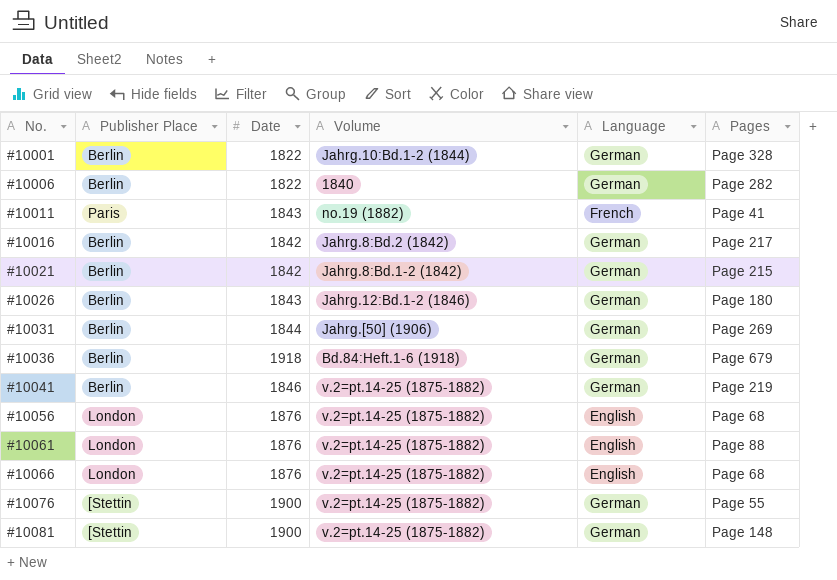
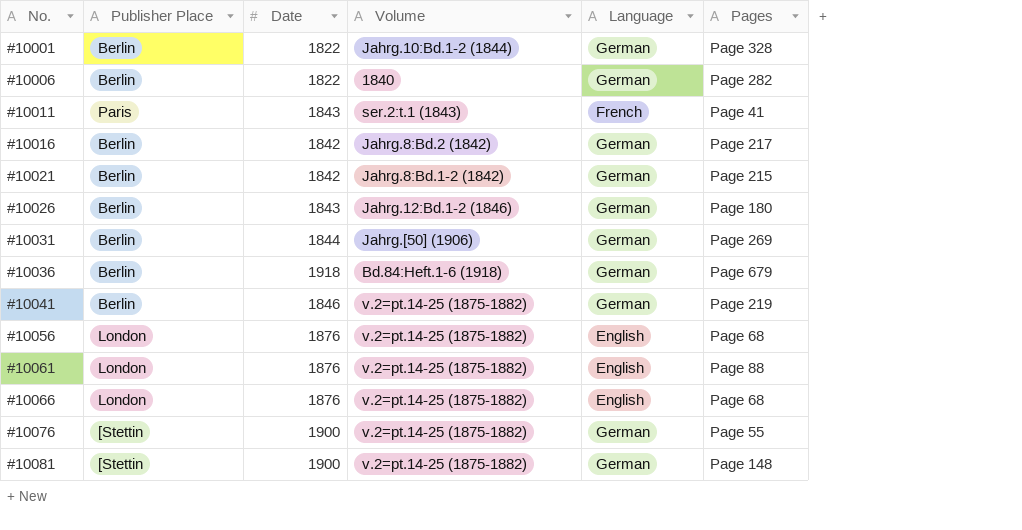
#10011 | Volume: no.19 (1882) -> ser.2:t.1 (1843)

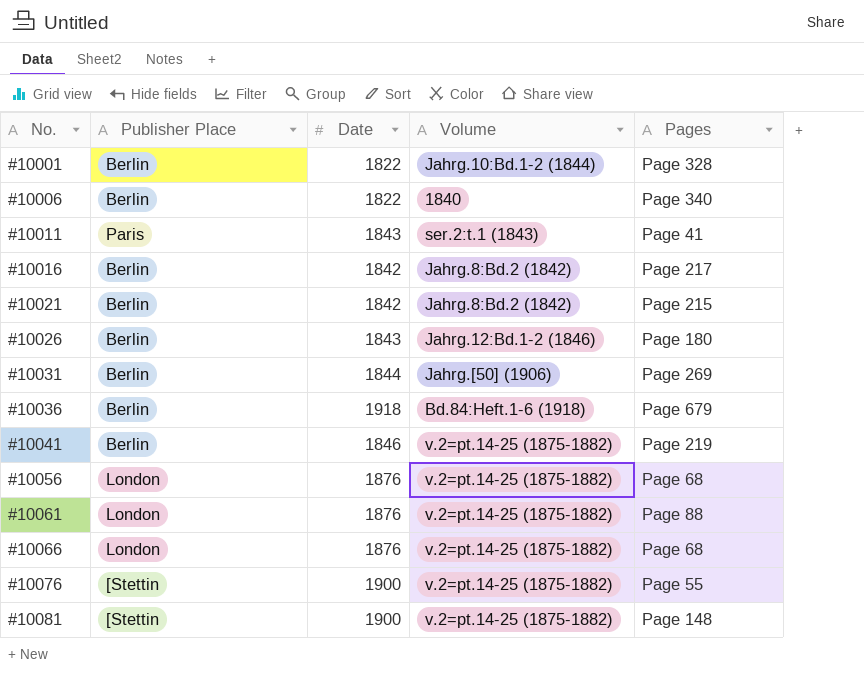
column Language | position: 5 -> none
#10006 | Pages: Page 282 -> Page 340
#10021 | Volume: Jahrg.8:Bd.1-2 (1842) -> Jahrg.8:Bd.2 (1842)

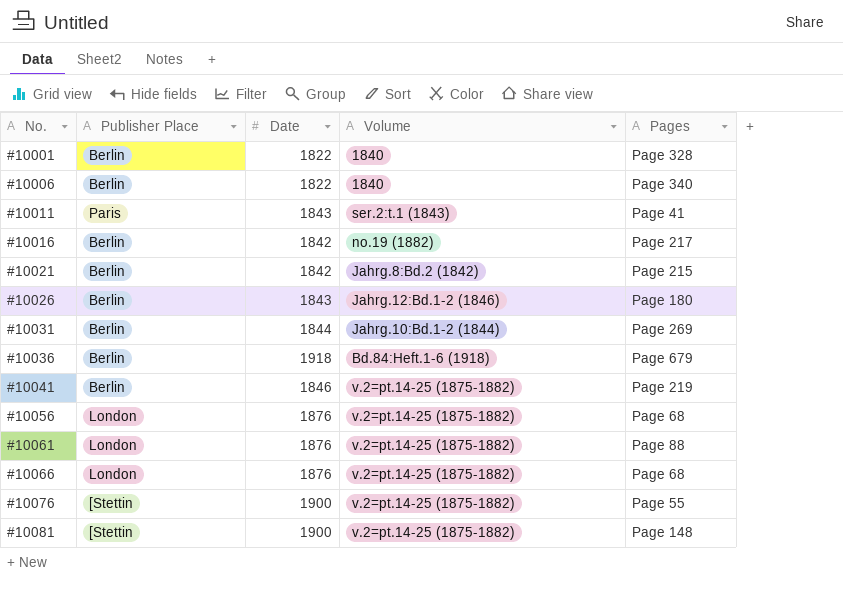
#10001 | Volume: Jahrg.10:Bd.1-2 (1844) -> 1840
#10016 | Volume: Jahrg.8:Bd.2 (1842) -> no.19 (1882)
#10031 | Volume: Jahrg.[50] (1906) -> Jahrg.10:Bd.1-2 (1844)

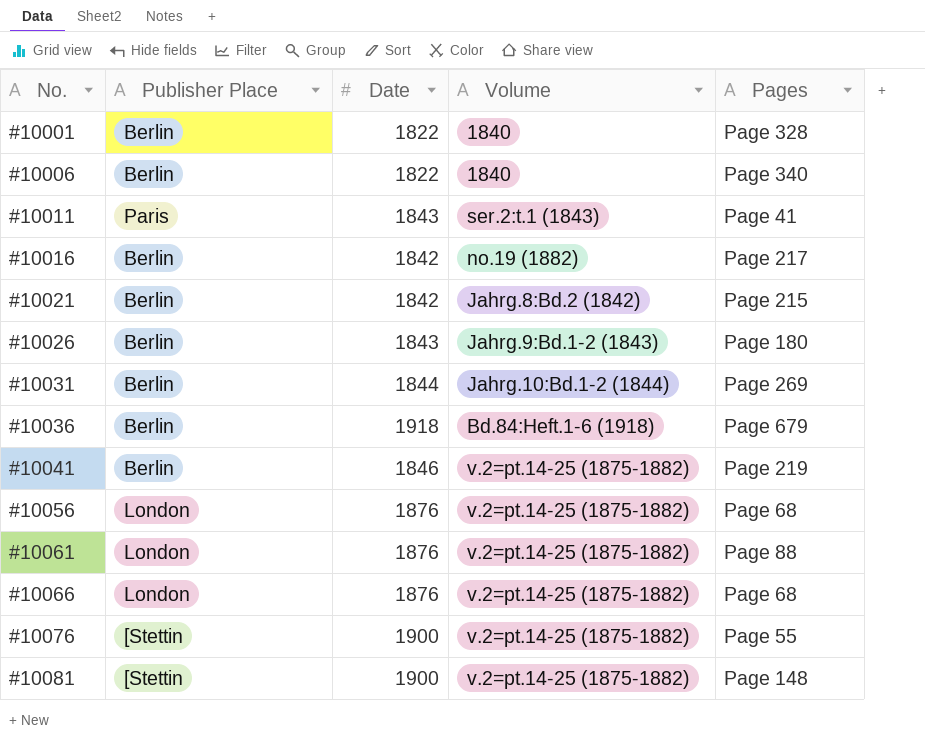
#10026 | Volume: Jahrg.12:Bd.1-2 (1846) -> Jahrg.9:Bd.1-2 (1843)

